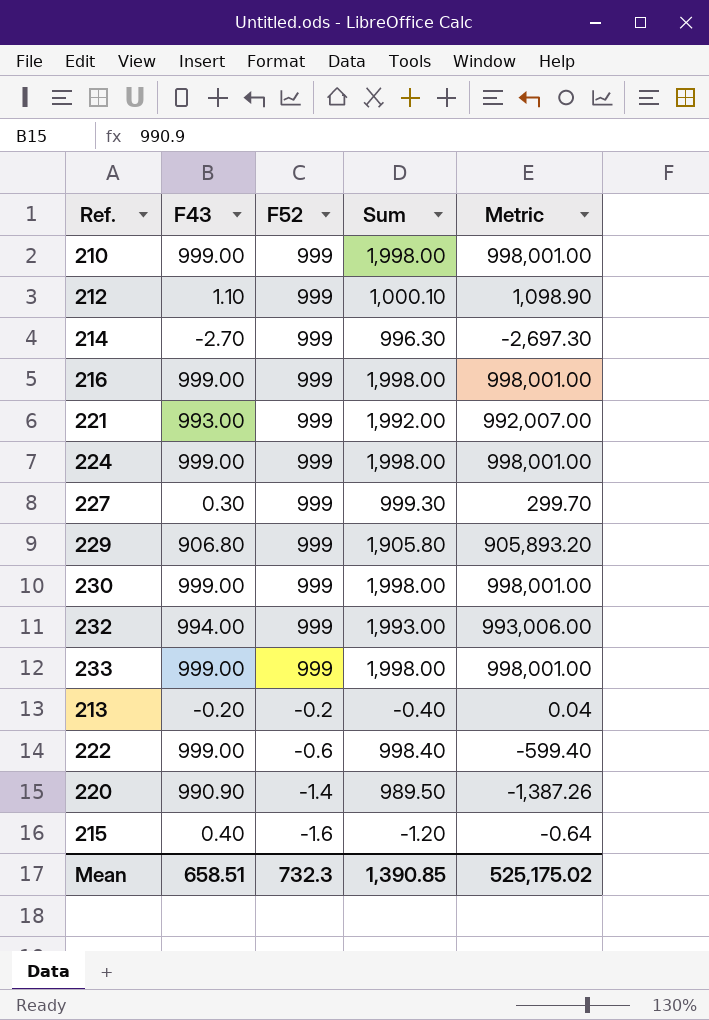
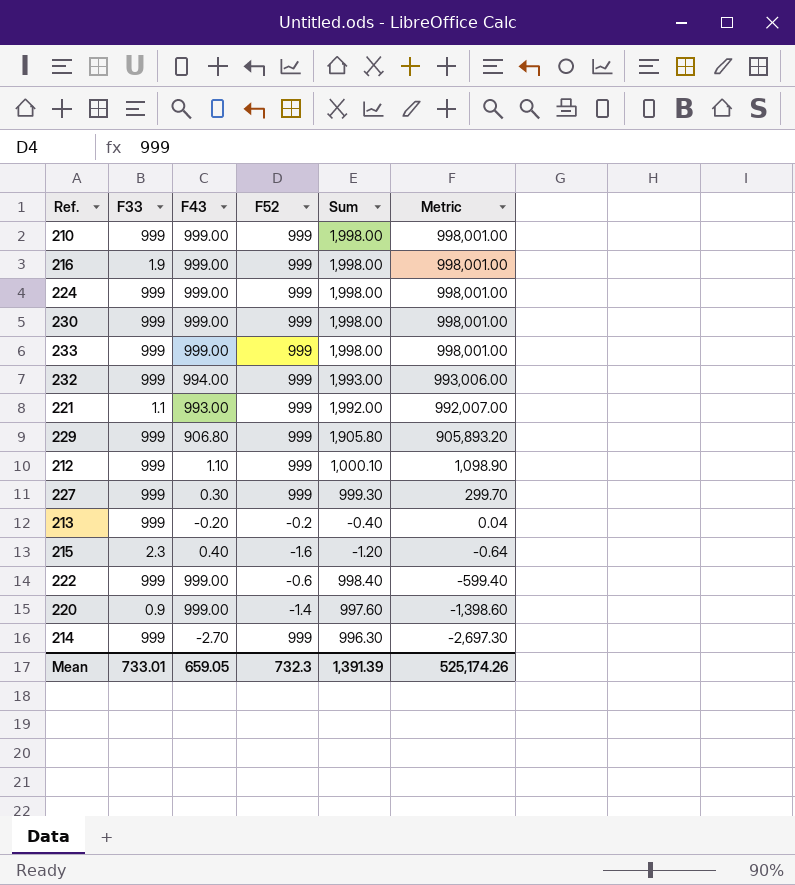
row order: F52 descending -> Metric descending
column F33 | position: none -> 2
220 | F43: 990.90 -> 999.00
220 | Sum: 989.50 -> 997.60
220 | Metric: -1,387.26 -> -1,398.60
Mean | F43: 658.51 -> 659.05
Mean | Sum: 1,390.85 -> 1,391.39
Mean | Metric: 525,175.02 -> 525,174.26

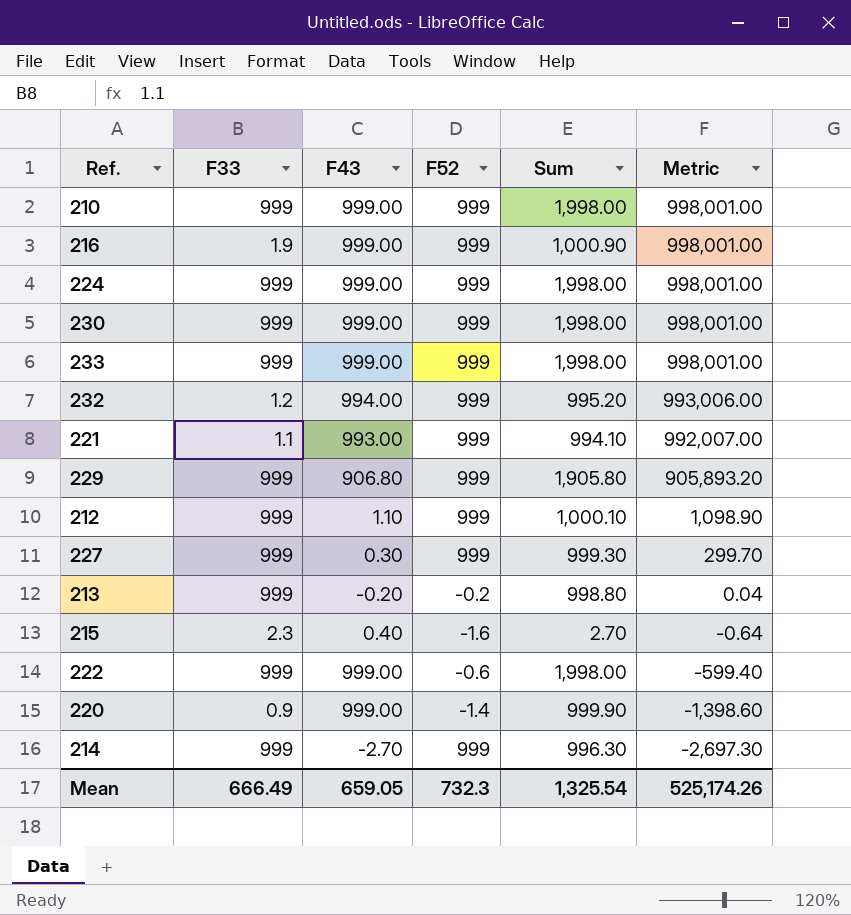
column Sum | formula: [F43] + [F52] -> [F33] + [F43]
232 | F33: 999 -> 1.2
Mean | F33: 733.01 -> 666.49
Mean | Sum: 1,391.39 -> 1,325.54

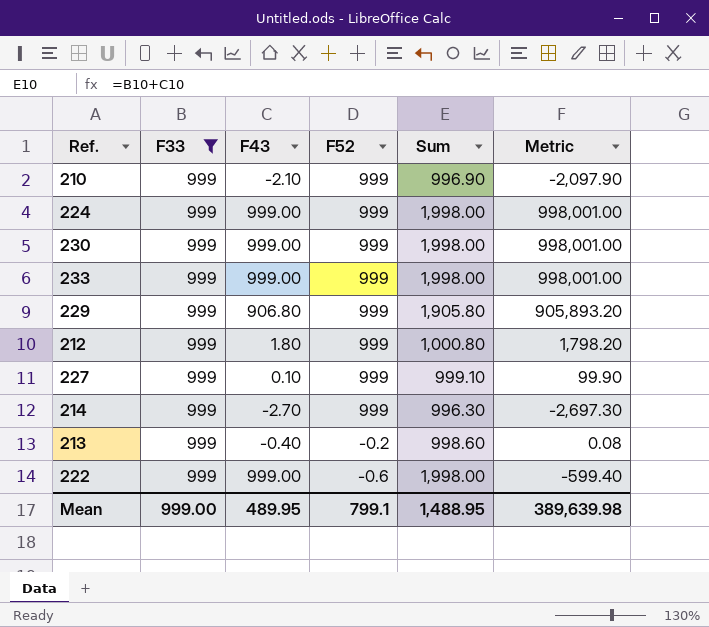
filter: none -> F33 = 999
row order: Metric descending -> F52 descending
210 | F43: 999.00 -> -2.10
210 | Sum: 1,998.00 -> 996.90
210 | Metric: 998,001.00 -> -2,097.90
212 | F43: 1.10 -> 1.80
212 | Sum: 1,000.10 -> 1,000.80
212 | Metric: 1,098.90 -> 1,798.20
227 | F43: 0.30 -> 0.10
227 | Sum: 999.30 -> 999.10
227 | Metric: 299.70 -> 99.90
213 | F43: -0.20 -> -0.40
213 | Sum: 998.80 -> 998.60
213 | Metric: 0.04 -> 0.08
Mean | F33: 666.49 -> 999.00
Mean | F43: 659.05 -> 489.95
Mean | F52: 732.3 -> 799.1
Mean | Sum: 1,325.54 -> 1,488.95
Mean | Metric: 525,174.26 -> 389,639.98

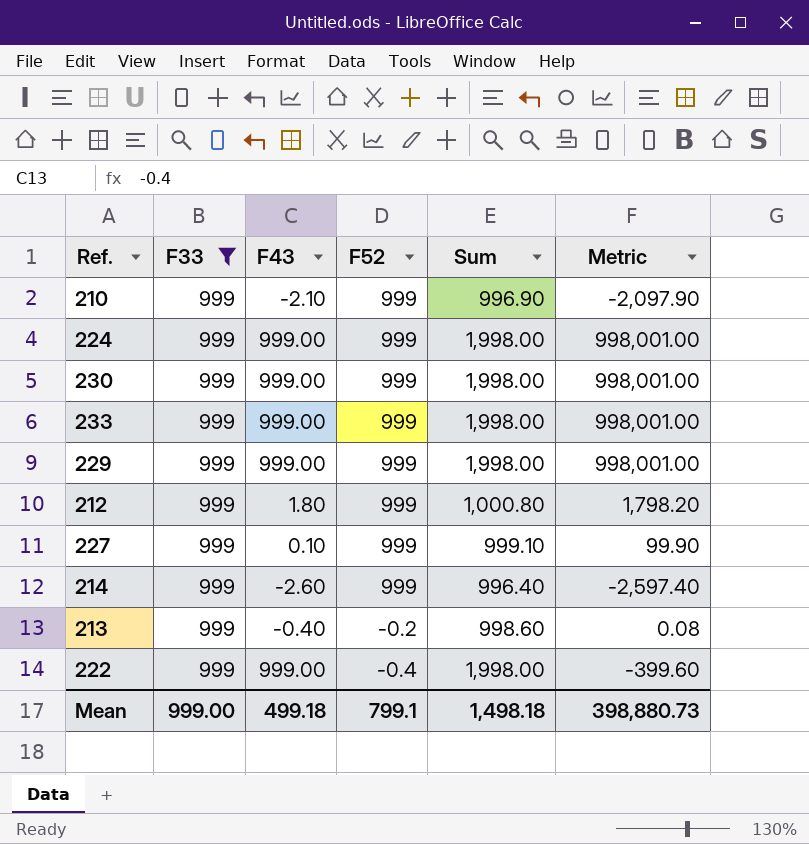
229 | F43: 906.80 -> 999.00
229 | Sum: 1,905.80 -> 1,998.00
229 | Metric: 905,893.20 -> 998,001.00
214 | F43: -2.70 -> -2.60
214 | Sum: 996.30 -> 996.40
214 | Metric: -2,697.30 -> -2,597.40
222 | F52: -0.6 -> -0.4
222 | Metric: -599.40 -> -399.60
Mean | F43: 489.95 -> 499.18
Mean | Sum: 1,488.95 -> 1,498.18
Mean | Metric: 389,639.98 -> 398,880.73

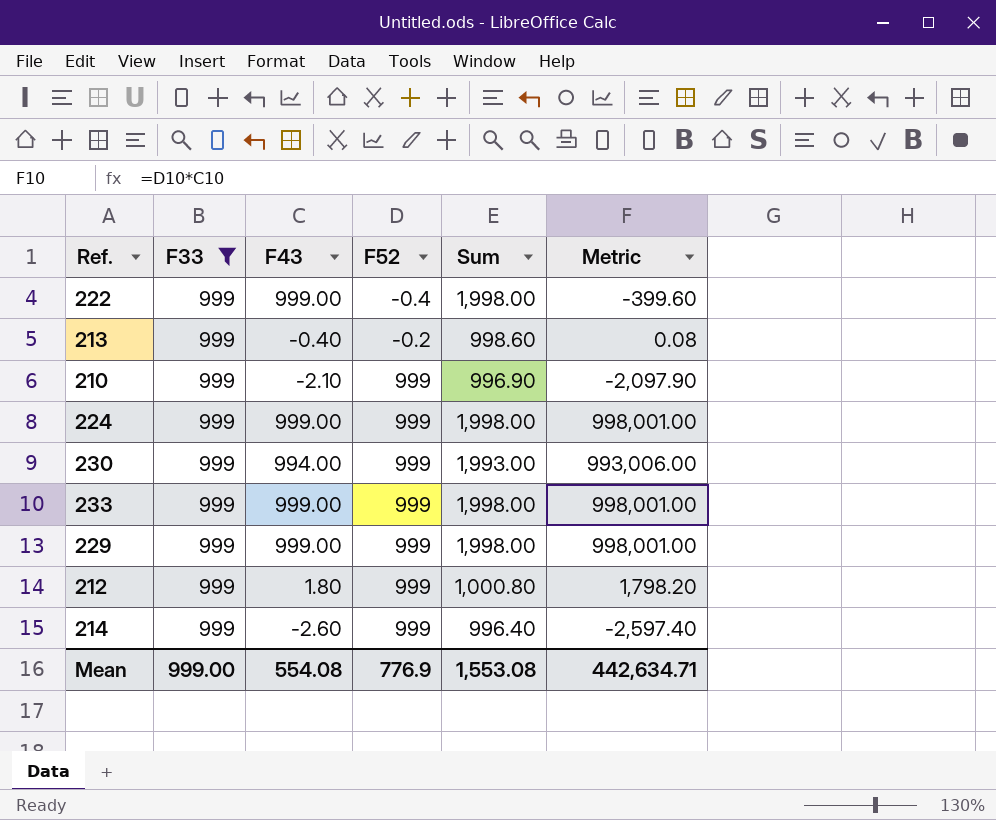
row order: F52 descending -> F52 ascending
row 227: 999 | 0.10 | 999 | 999.10 | 99.90 -> none
230 | F43: 999.00 -> 994.00
230 | Sum: 1,998.00 -> 1,993.00
230 | Metric: 998,001.00 -> 993,006.00
Mean | F43: 499.18 -> 554.08
Mean | F52: 799.1 -> 776.9
Mean | Sum: 1,498.18 -> 1,553.08
Mean | Metric: 398,880.73 -> 442,634.71

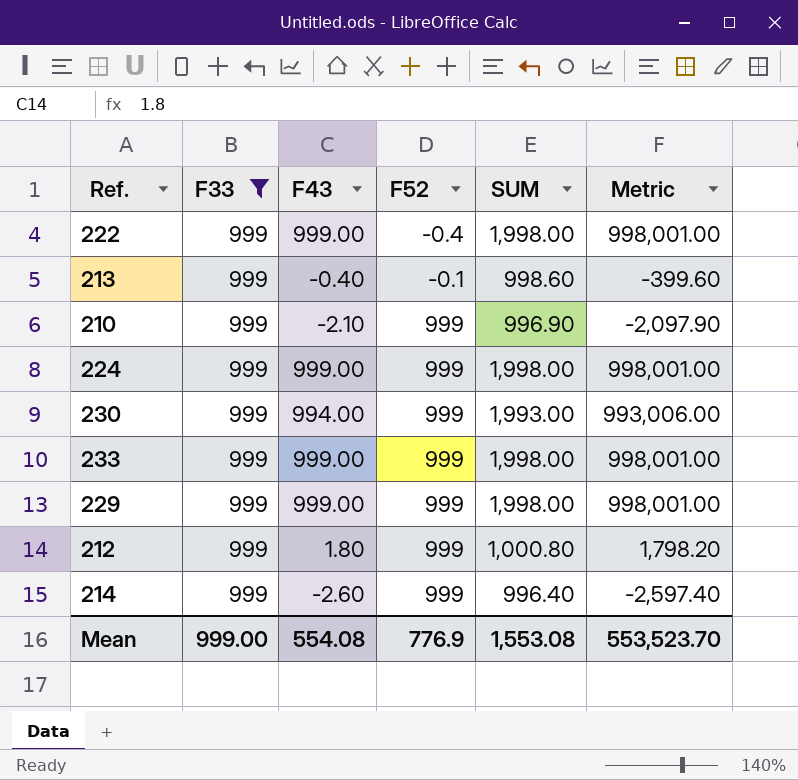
column name: Sum -> SUM
column Metric | formula: [F43] * [F52] -> [F33] * [F43]
213 | F52: -0.2 -> -0.1
Mean | Metric: 442,634.71 -> 553,523.70

